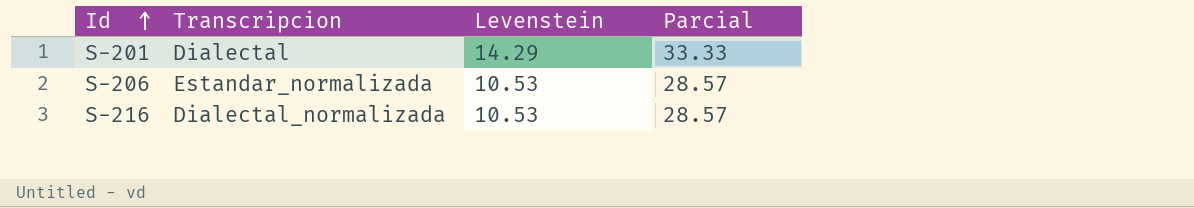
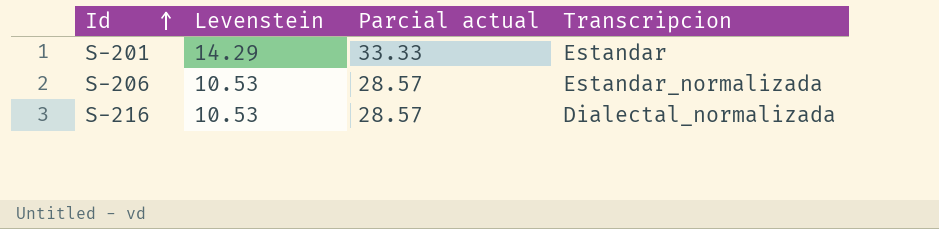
column name: Parcial -> Parcial actual
column Transcripcion | position: 2 -> 4
S-201 | Transcripcion: Dialectal -> Estandar

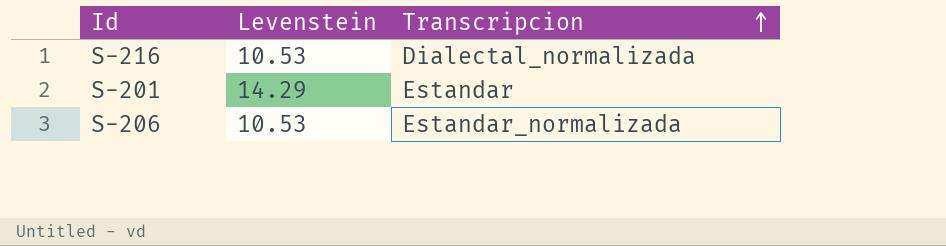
row order: Id ascending -> Transcripcion ascending
column Parcial actual | position: 3 -> none

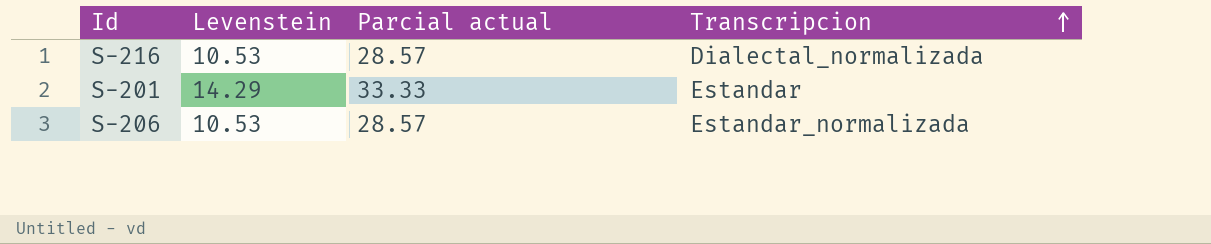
column Parcial actual | position: none -> 3

